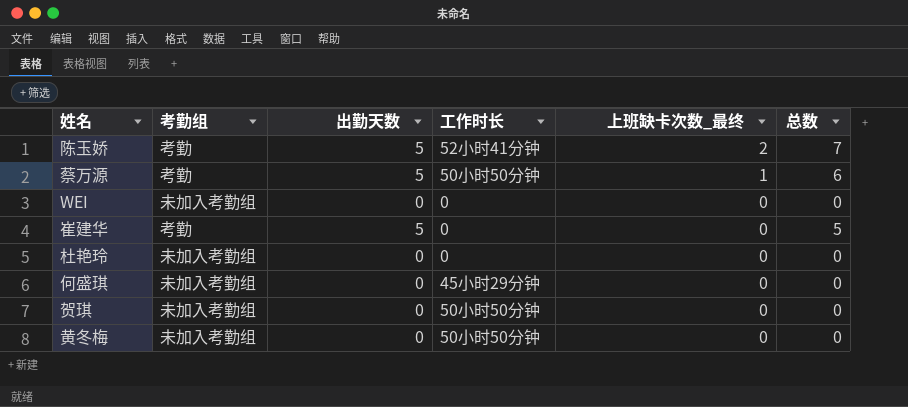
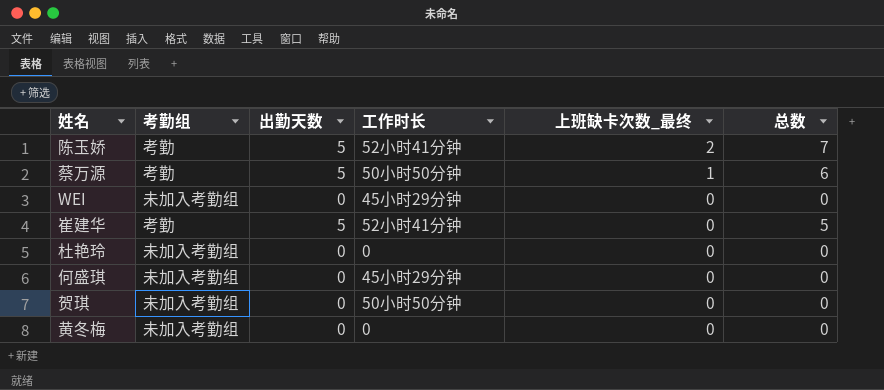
WEI | 工作时长: 0 -> 45小时29分钟
崔建华 | 工作时长: 0 -> 52小时41分钟
黄冬梅 | 工作时长: 50小时50分钟 -> 0

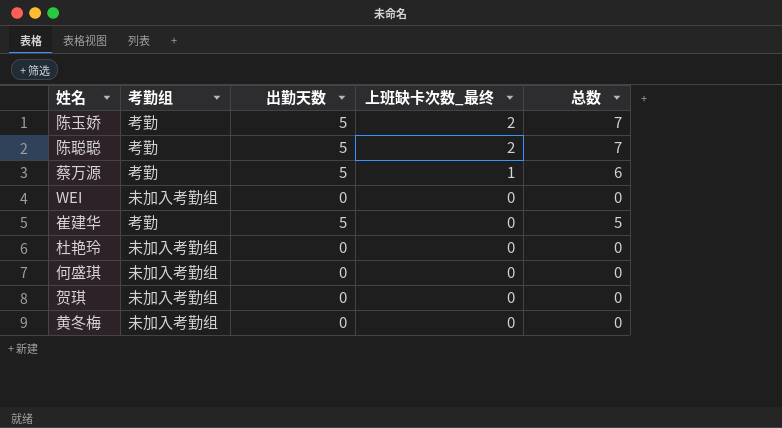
column 工作时长 | position: 4 -> none
row 陈聪聪: none -> 考勤 | 5 | 2 | 7

